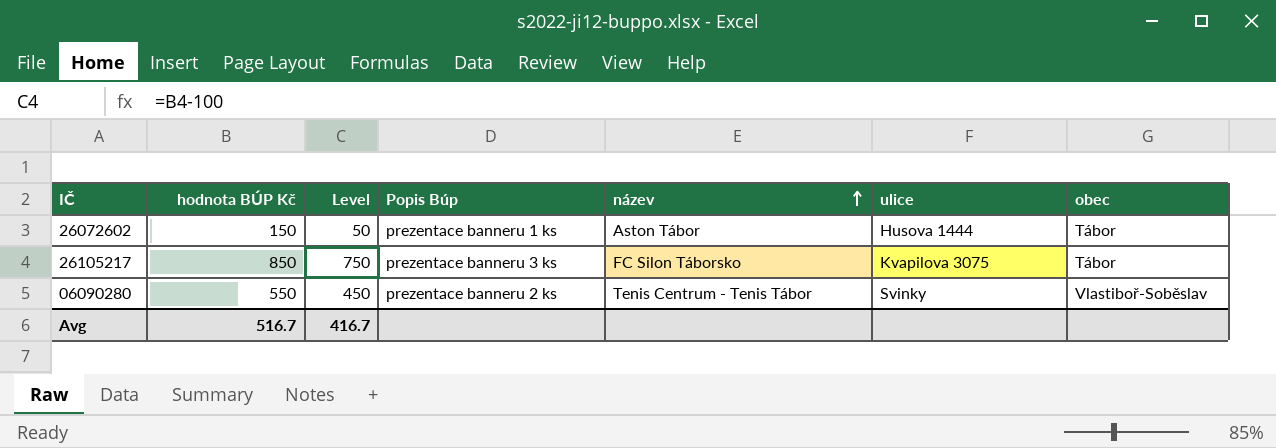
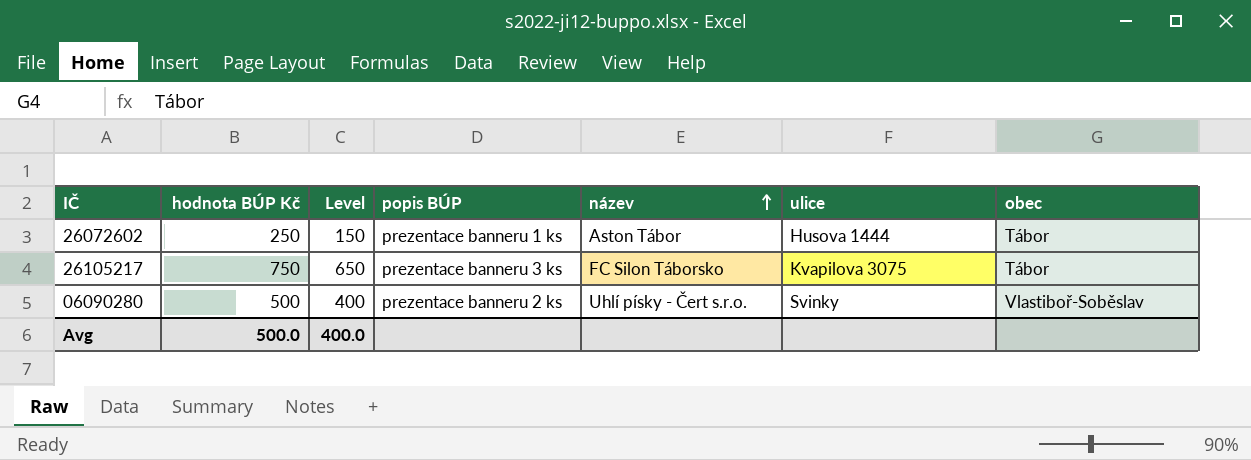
column name: Popis Búp -> popis BÚP
26072602 | hodnota BÚP Kč: 150 -> 250
26072602 | Level: 50 -> 150
26105217 | hodnota BÚP Kč: 850 -> 750
26105217 | Level: 750 -> 650
06090280 | hodnota BÚP Kč: 550 -> 500
06090280 | Level: 450 -> 400
06090280 | název: Tenis Centrum - Tenis Tábor -> Uhlí písky - Čert s.r.o.
Avg | hodnota BÚP Kč: 516.7 -> 500.0
Avg | Level: 416.7 -> 400.0

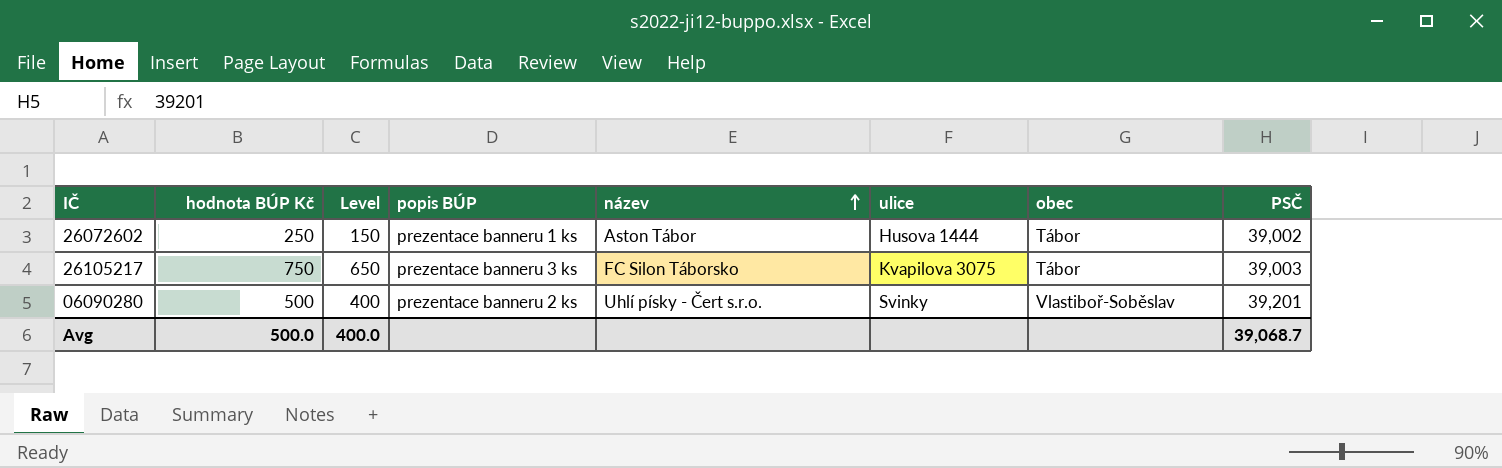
column PSČ | position: none -> 8

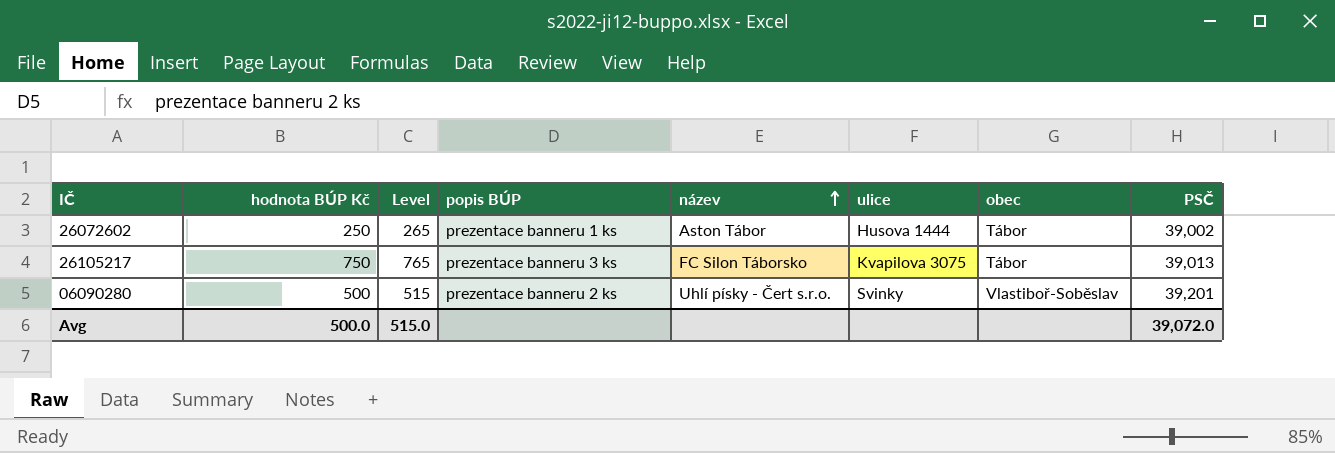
column Level | formula: [hodnota BÚP Kč] - 100 -> [hodnota BÚP Kč] + 15
26105217 | PSČ: 39,003 -> 39,013
Avg | Level: 400.0 -> 515.0
Avg | PSČ: 39,068.7 -> 39,072.0

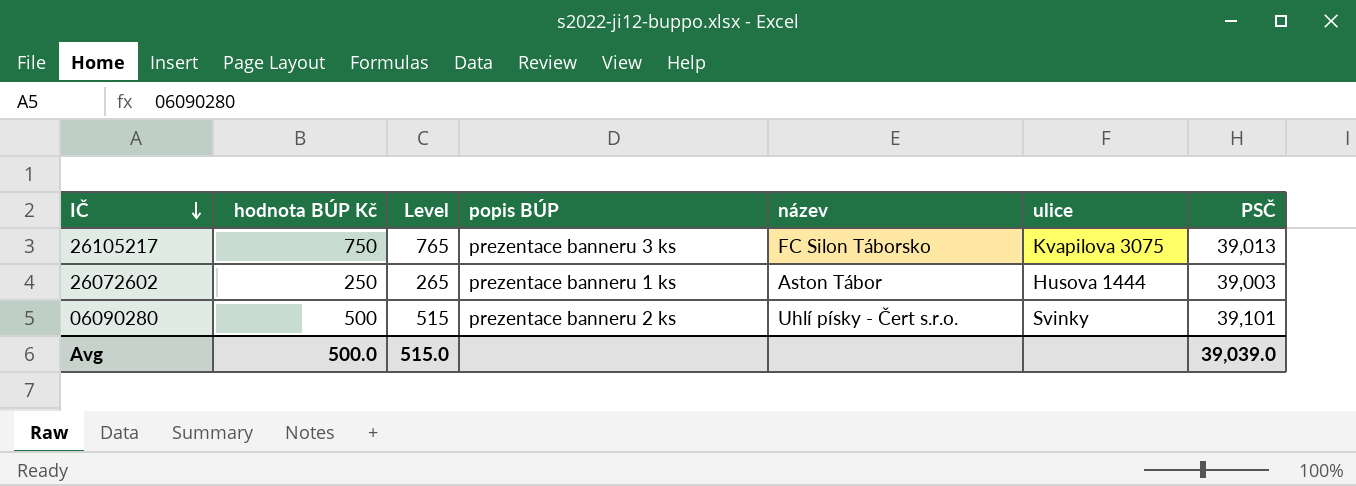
row order: název ascending -> IČ descending
column obec | position: 7 -> none
26072602 | PSČ: 39,002 -> 39,003
06090280 | PSČ: 39,201 -> 39,101
Avg | PSČ: 39,072.0 -> 39,039.0

